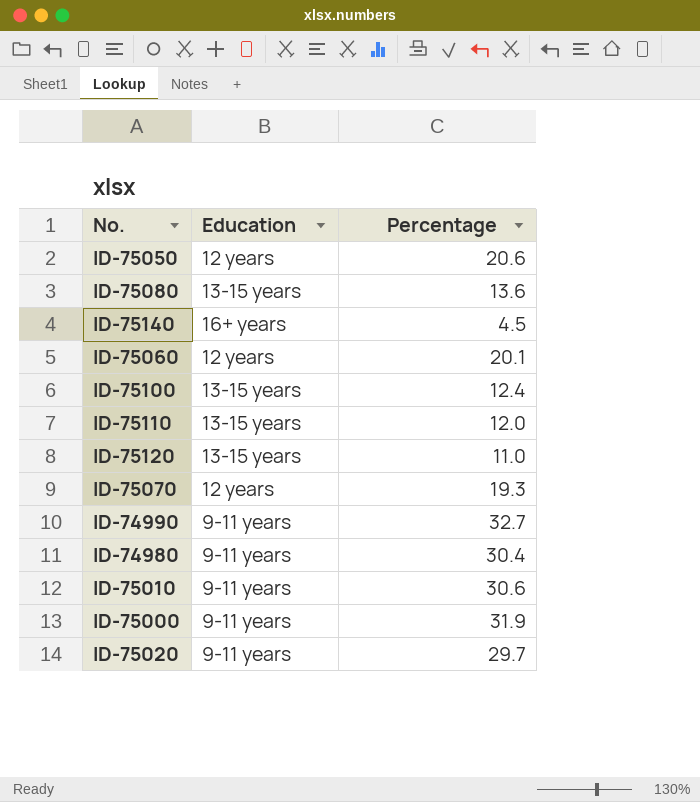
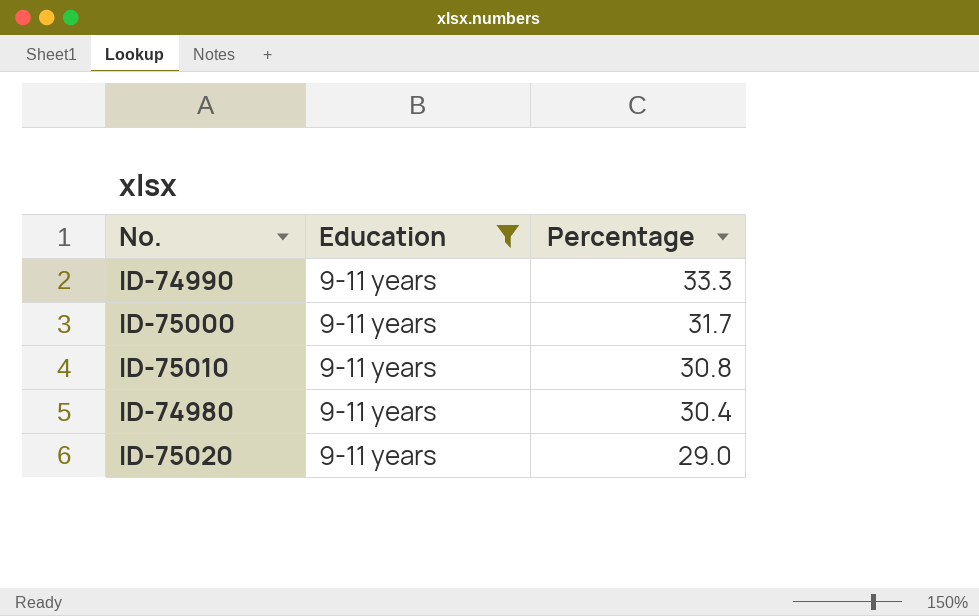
filter: none -> Education = 9-11 years
row order: none -> Percentage descending
ID-74990 | Percentage: 32.7 -> 33.3
ID-75000 | Percentage: 31.9 -> 31.7
ID-75010 | Percentage: 30.6 -> 30.8
ID-75020 | Percentage: 29.7 -> 29.0

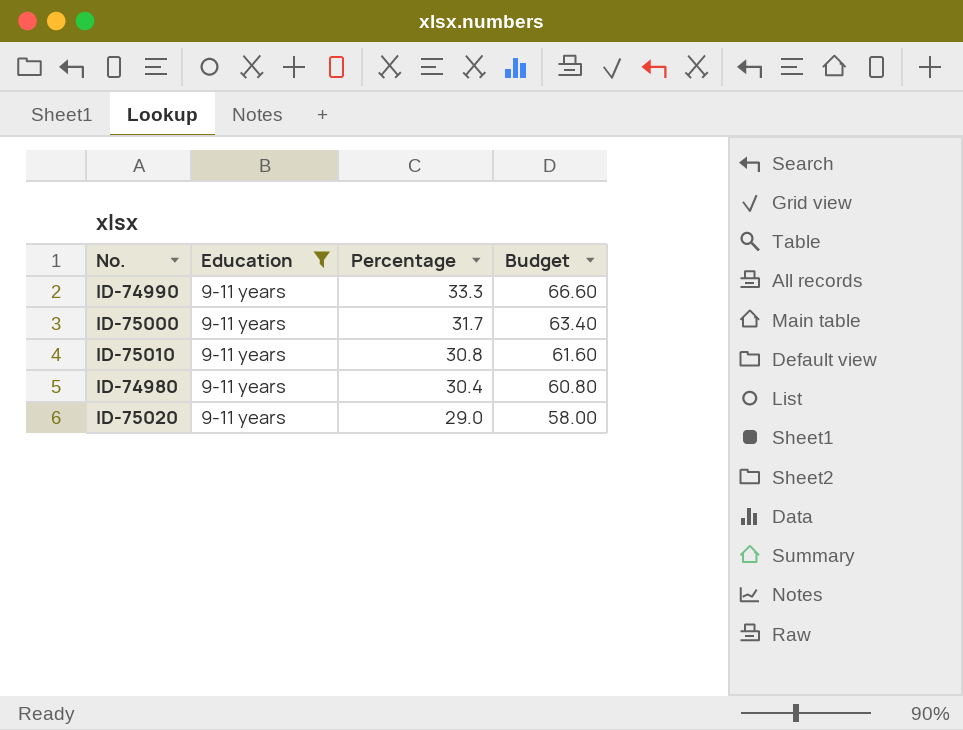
column Budget | formula: none -> [Percentage] * 2

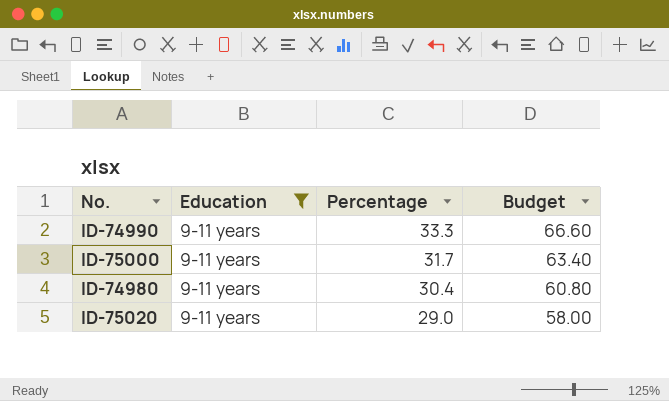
row ID-75010: 9-11 years | 30.8 | 61.60 -> none

